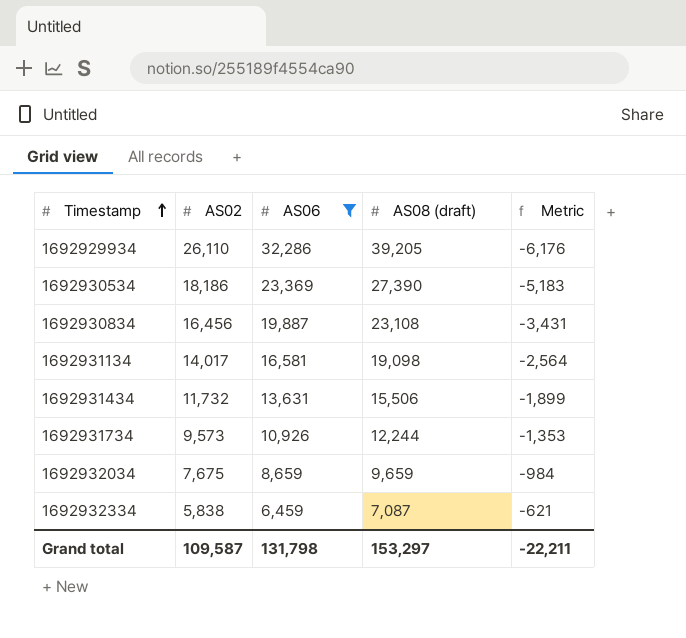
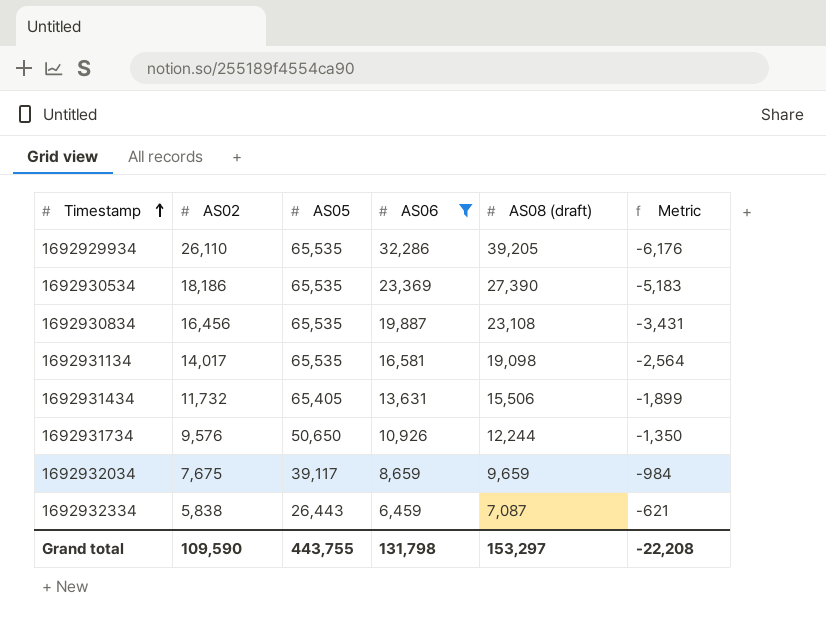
column AS05 | position: none -> 3
1692931734 | AS02: 9,573 -> 9,576
1692931734 | Metric: -1,353 -> -1,350
Grand total | AS02: 109,587 -> 109,590
Grand total | Metric: -22,211 -> -22,208

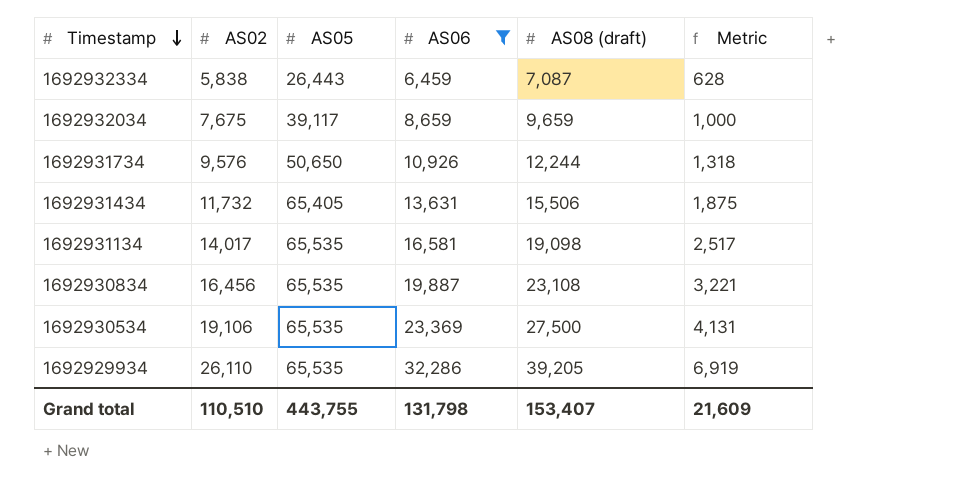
row order: Timestamp ascending -> Timestamp descending
column Metric | formula: [AS02] - [AS06] -> [AS08 (draft)] - [AS06]
1692930534 | AS02: 18,186 -> 19,106
1692930534 | AS08 (draft): 27,390 -> 27,500
Grand total | AS02: 109,590 -> 110,510
Grand total | AS08 (draft): 153,297 -> 153,407
Grand total | Metric: -22,208 -> 21,609

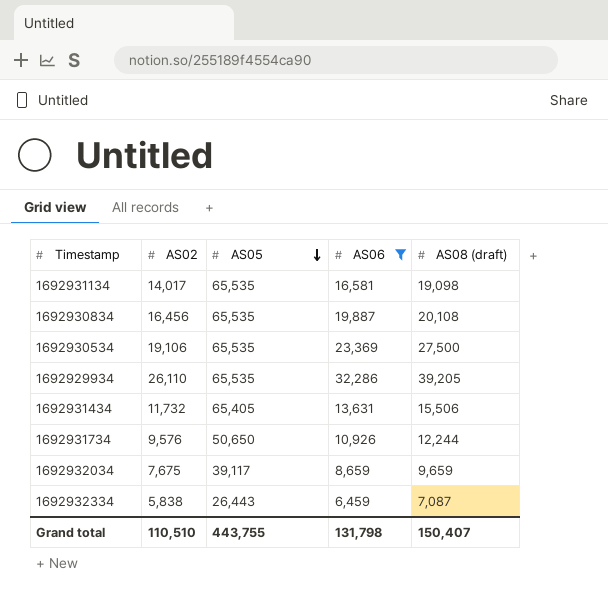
row order: Timestamp descending -> AS05 descending
column Metric | formula: [AS08 (draft)] - [AS06] -> none
1692930834 | AS08 (draft): 23,108 -> 20,108
Grand total | AS08 (draft): 153,407 -> 150,407

